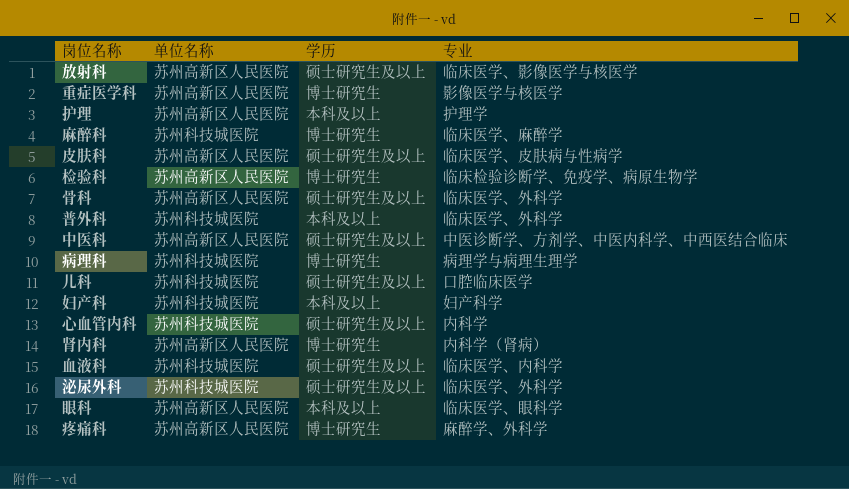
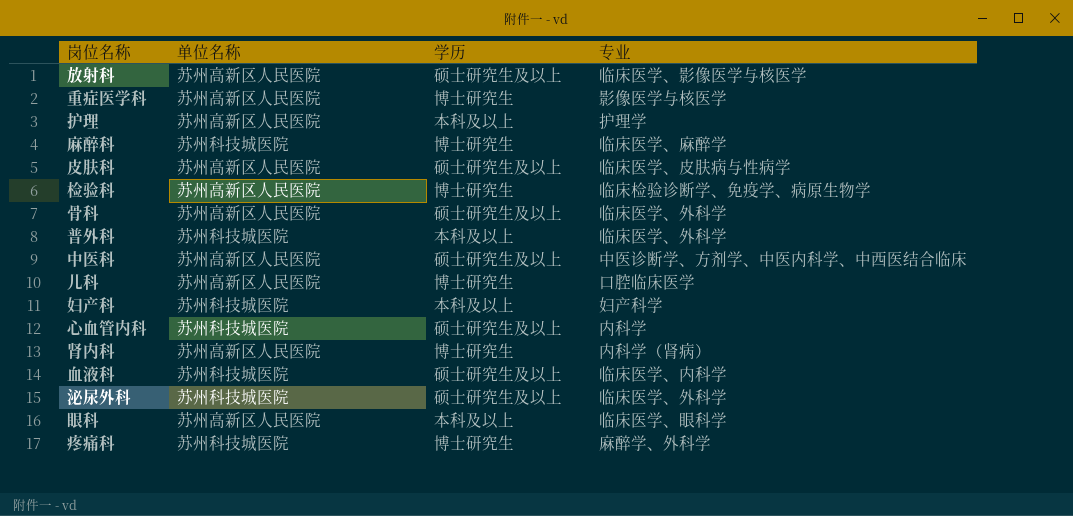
row 病理科: 苏州科技城医院 | 博士研究生 | 病理学与病理生理学 -> none
儿科 | 单位名称: 苏州科技城医院 -> 苏州高新区人民医院
儿科 | 学历: 硕士研究生及以上 -> 博士研究生
疼痛科 | 单位名称: 苏州高新区人民医院 -> 苏州科技城医院

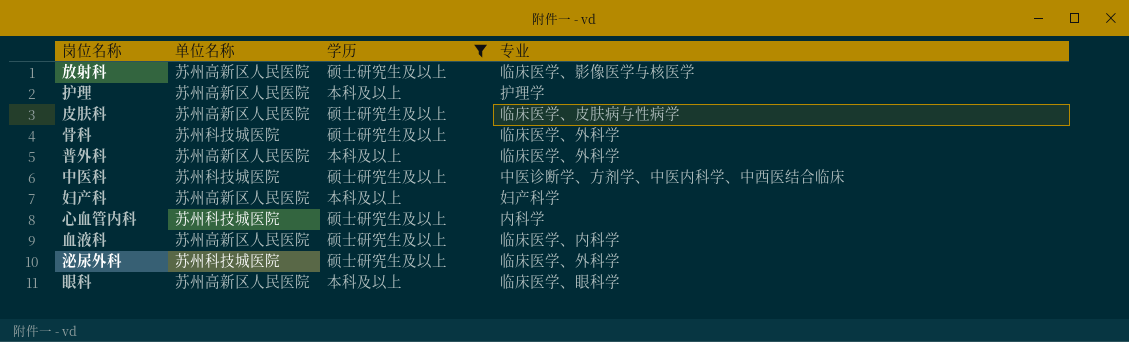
filter: none -> 学历 != 博士研究生
骨科 | 单位名称: 苏州高新区人民医院 -> 苏州科技城医院
普外科 | 单位名称: 苏州科技城医院 -> 苏州高新区人民医院
中医科 | 单位名称: 苏州高新区人民医院 -> 苏州科技城医院
妇产科 | 单位名称: 苏州科技城医院 -> 苏州高新区人民医院
血液科 | 单位名称: 苏州科技城医院 -> 苏州高新区人民医院

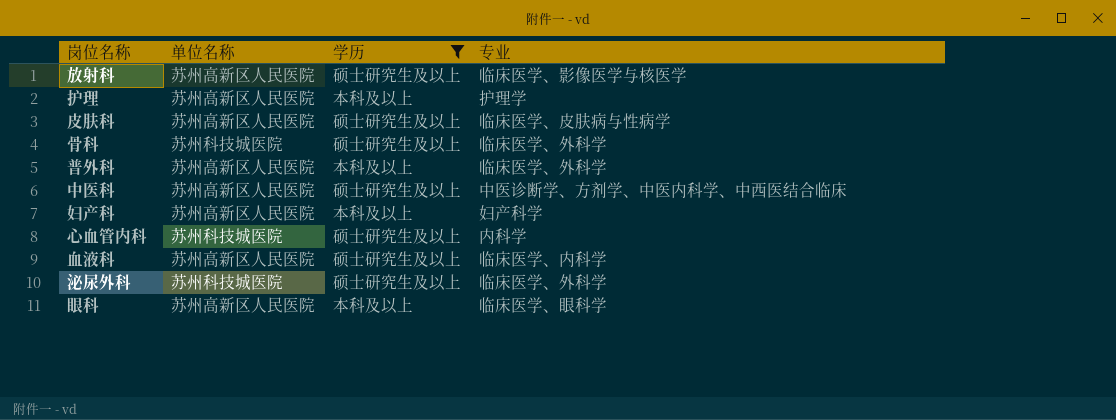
中医科 | 单位名称: 苏州科技城医院 -> 苏州高新区人民医院

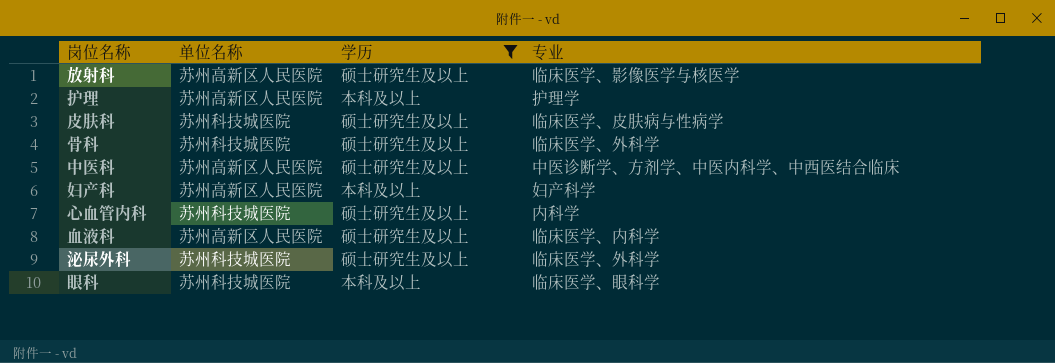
row 普外科: 苏州高新区人民医院 | 本科及以上 | 临床医学、外科学 -> none
皮肤科 | 单位名称: 苏州高新区人民医院 -> 苏州科技城医院
眼科 | 单位名称: 苏州高新区人民医院 -> 苏州科技城医院

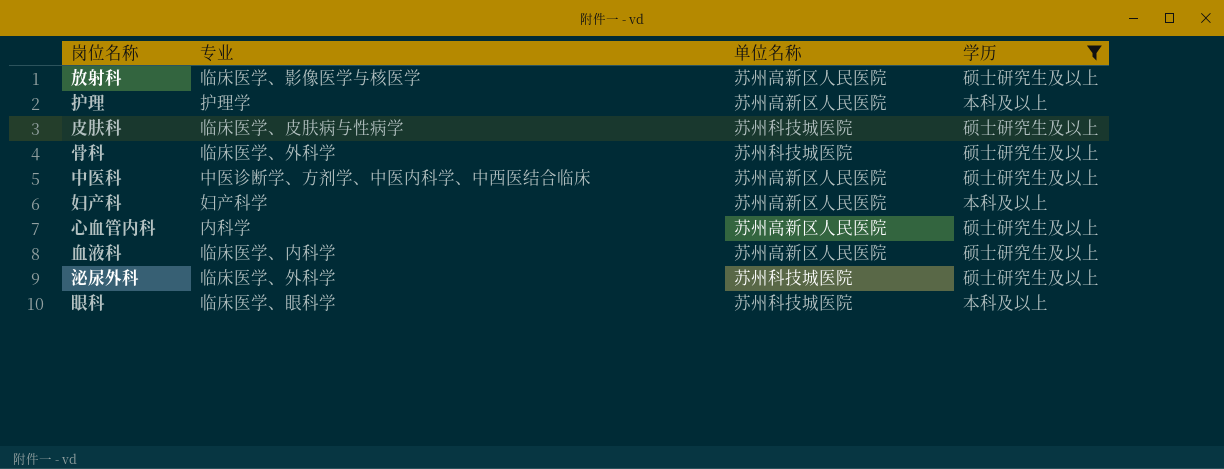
column 专业 | position: 4 -> 2
心血管内科 | 单位名称: 苏州科技城医院 -> 苏州高新区人民医院

